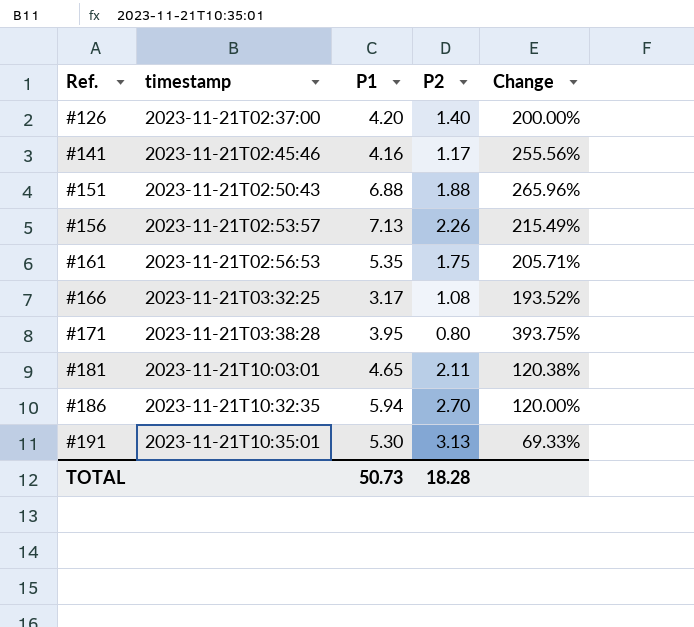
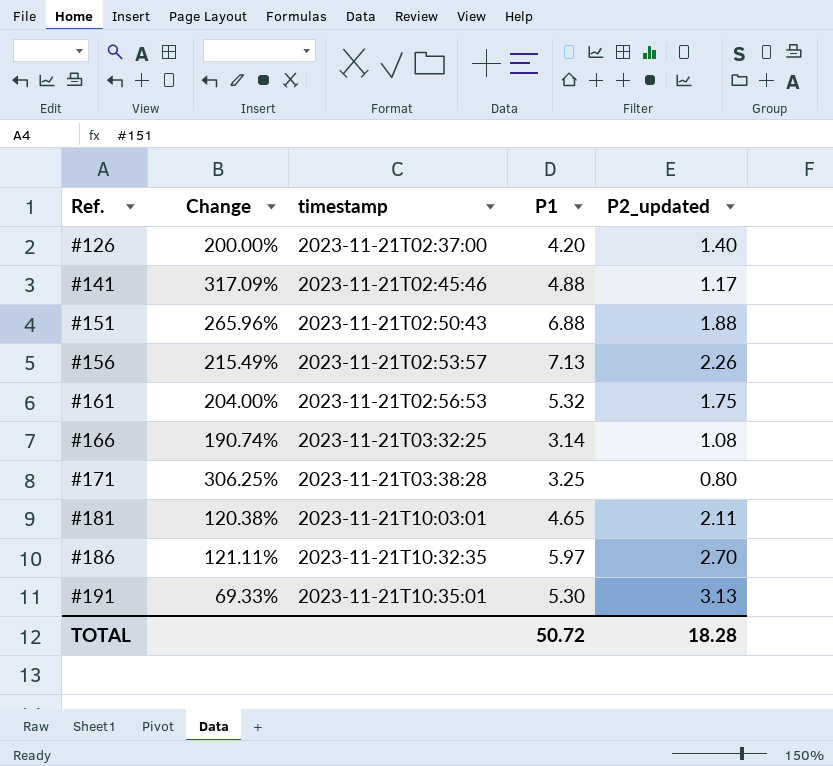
column Change | position: 5 -> 2
column name: P2 -> P2_updated
#141 | Change: 255.56% -> 317.09%
#141 | P1: 4.16 -> 4.88
#161 | Change: 205.71% -> 204.00%
#161 | P1: 5.35 -> 5.32
#166 | Change: 193.52% -> 190.74%
#166 | P1: 3.17 -> 3.14
#171 | Change: 393.75% -> 306.25%
#171 | P1: 3.95 -> 3.25
#186 | Change: 120.00% -> 121.11%
#186 | P1: 5.94 -> 5.97
TOTAL | P1: 50.73 -> 50.72

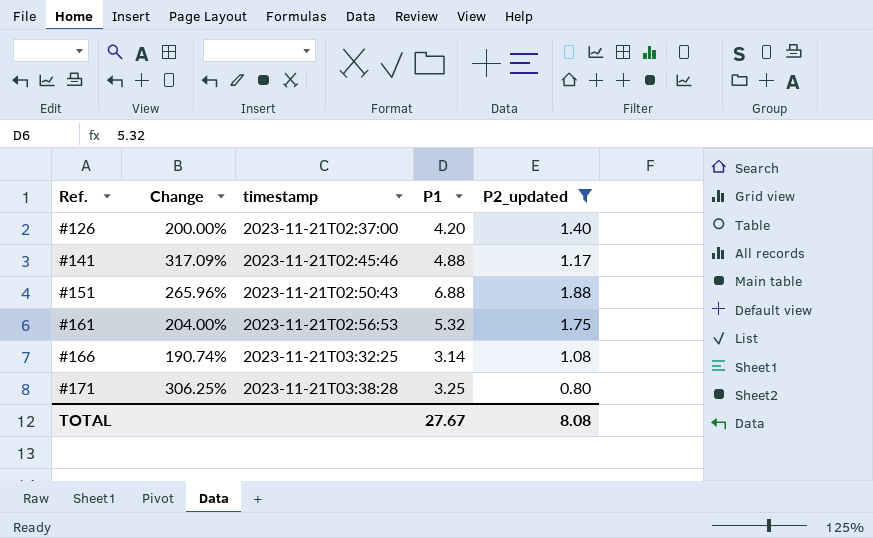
filter: none -> P2_updated <= 1.88
TOTAL | P1: 50.72 -> 27.67
TOTAL | P2_updated: 18.28 -> 8.08

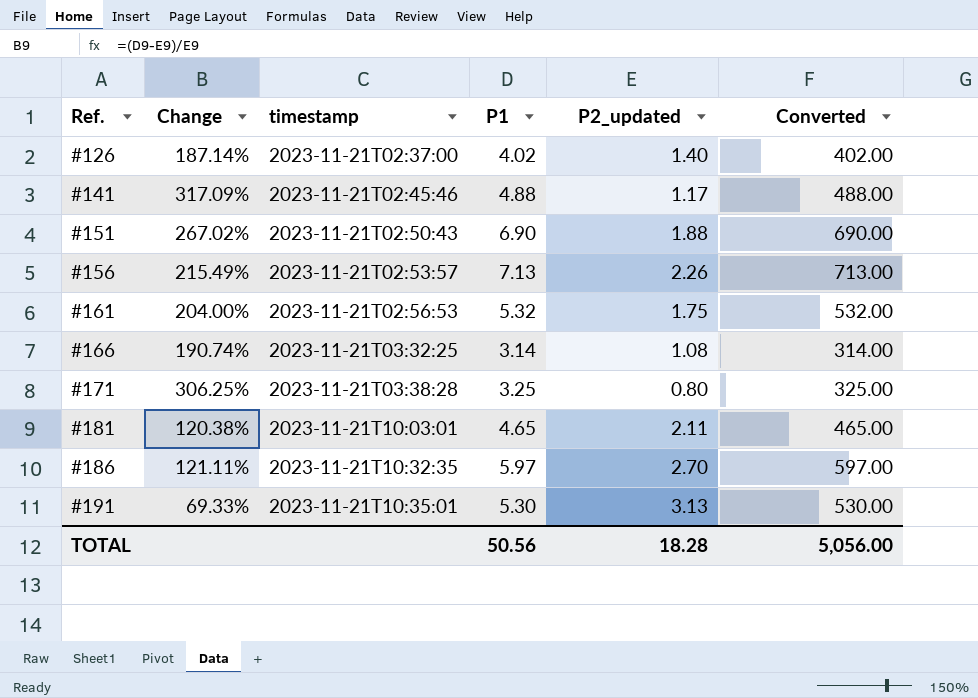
filter: P2_updated <= 1.88 -> none
column Converted | formula: none -> [P1] * 100
#126 | Change: 200.00% -> 187.14%
#126 | P1: 4.20 -> 4.02
#151 | Change: 265.96% -> 267.02%
#151 | P1: 6.88 -> 6.90
TOTAL | P1: 27.67 -> 50.56
TOTAL | P2_updated: 8.08 -> 18.28

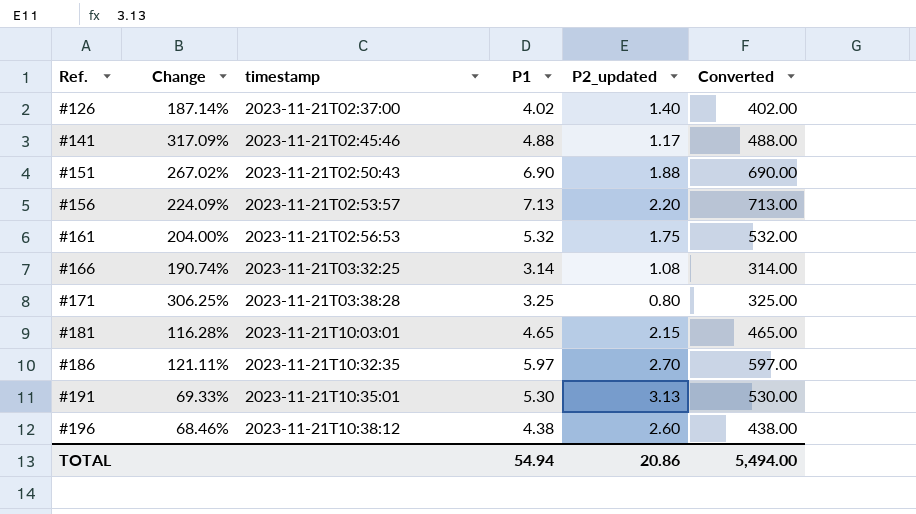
#156 | Change: 215.49% -> 224.09%
#156 | P2_updated: 2.26 -> 2.20
#181 | Change: 120.38% -> 116.28%
#181 | P2_updated: 2.11 -> 2.15
row #196: none -> 68.46% | 2023-11-21T10:38:12 | 4.38 | 2.60 | 438.00
TOTAL | P1: 50.56 -> 54.94
TOTAL | P2_updated: 18.28 -> 20.86
TOTAL | Converted: 5,056.00 -> 5,494.00

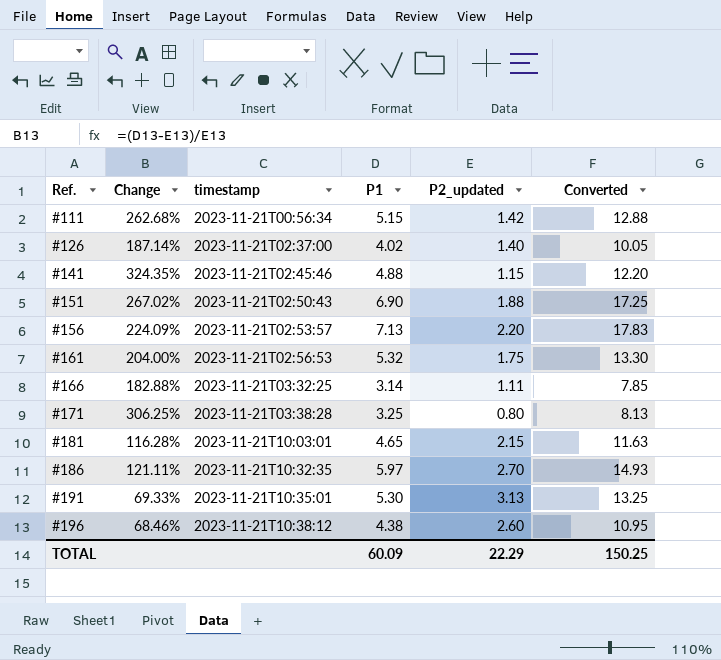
column Converted | formula: [P1] * 100 -> [P1] * 2.5
row #111: none -> 262.68% | 2023-11-21T00:56:34 | 5.15 | 1.42 | 12.88
#141 | Change: 317.09% -> 324.35%
#141 | P2_updated: 1.17 -> 1.15
#166 | Change: 190.74% -> 182.88%
#166 | P2_updated: 1.08 -> 1.11
TOTAL | P1: 54.94 -> 60.09
TOTAL | P2_updated: 20.86 -> 22.29
TOTAL | Converted: 5,494.00 -> 150.25

